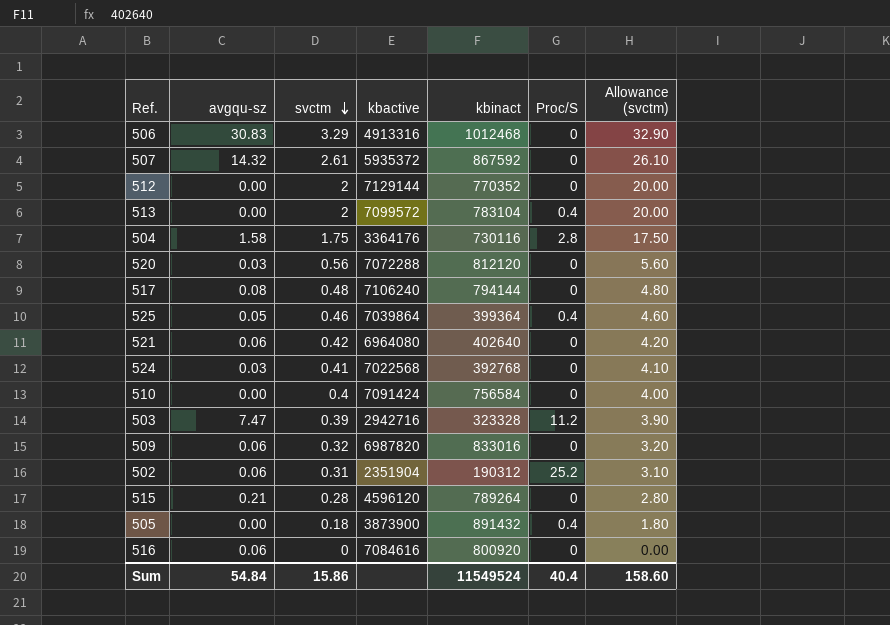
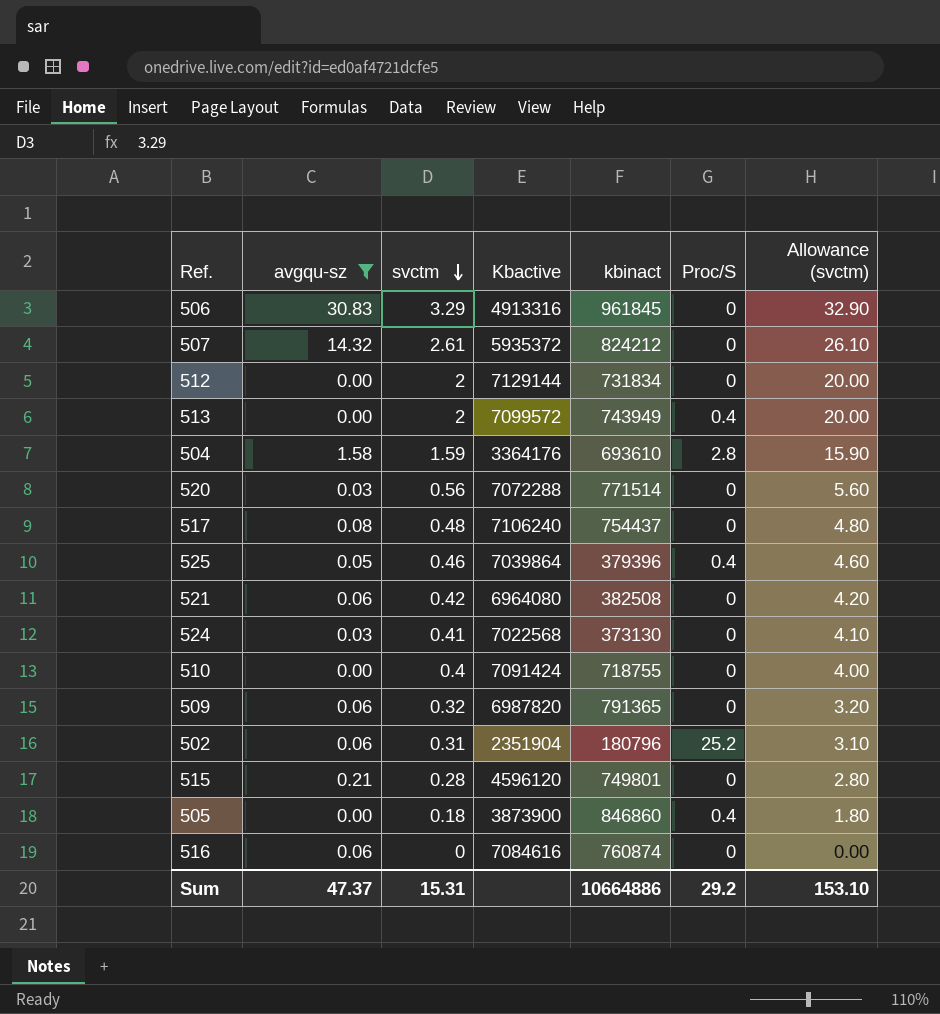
filter: none -> avgqu-sz != 7.47
column name: kbactive -> Kbactive
506 | kbinact: 1012468 -> 961845
507 | kbinact: 867592 -> 824212
512 | kbinact: 770352 -> 731834
513 | kbinact: 783104 -> 743949
504 | svctm: 1.75 -> 1.59
504 | kbinact: 730116 -> 693610
504 | Allowance (svctm): 17.50 -> 15.90
520 | kbinact: 812120 -> 771514
517 | kbinact: 794144 -> 754437
525 | kbinact: 399364 -> 379396
521 | kbinact: 402640 -> 382508
524 | kbinact: 392768 -> 373130
510 | kbinact: 756584 -> 718755
509 | kbinact: 833016 -> 791365
502 | kbinact: 190312 -> 180796
515 | kbinact: 789264 -> 749801
505 | kbinact: 891432 -> 846860
516 | kbinact: 800920 -> 760874
Sum | avgqu-sz: 54.84 -> 47.37
Sum | svctm: 15.86 -> 15.31
Sum | kbinact: 11549524 -> 10664886
Sum | Proc/S: 40.4 -> 29.2
Sum | Allowance (svctm): 158.60 -> 153.10

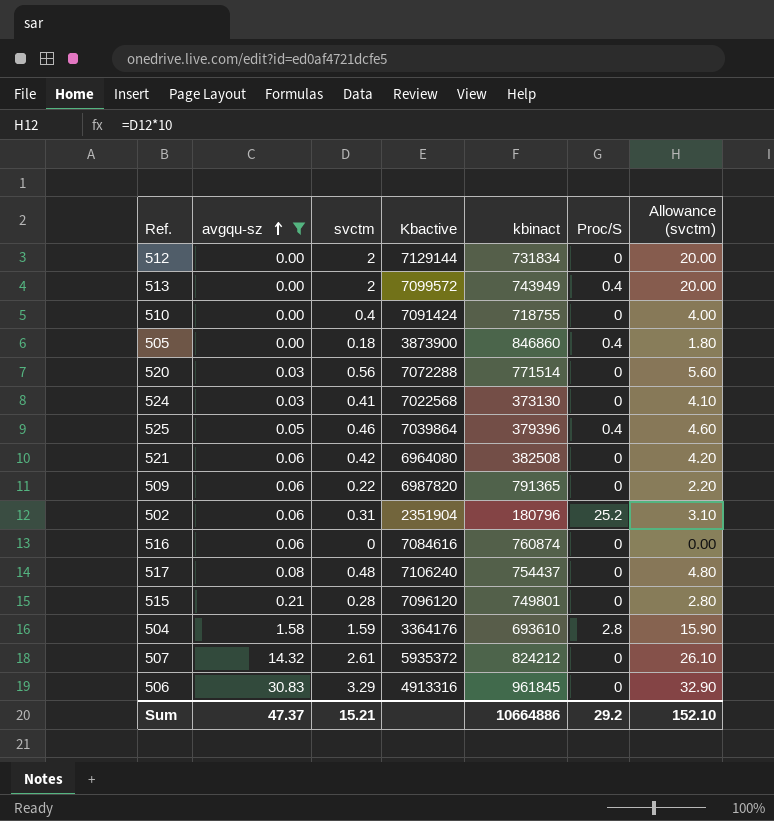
row order: svctm descending -> avgqu-sz ascending
509 | svctm: 0.32 -> 0.22
509 | Allowance (svctm): 3.20 -> 2.20
515 | Kbactive: 4596120 -> 7096120
Sum | svctm: 15.31 -> 15.21
Sum | Allowance (svctm): 153.10 -> 152.10

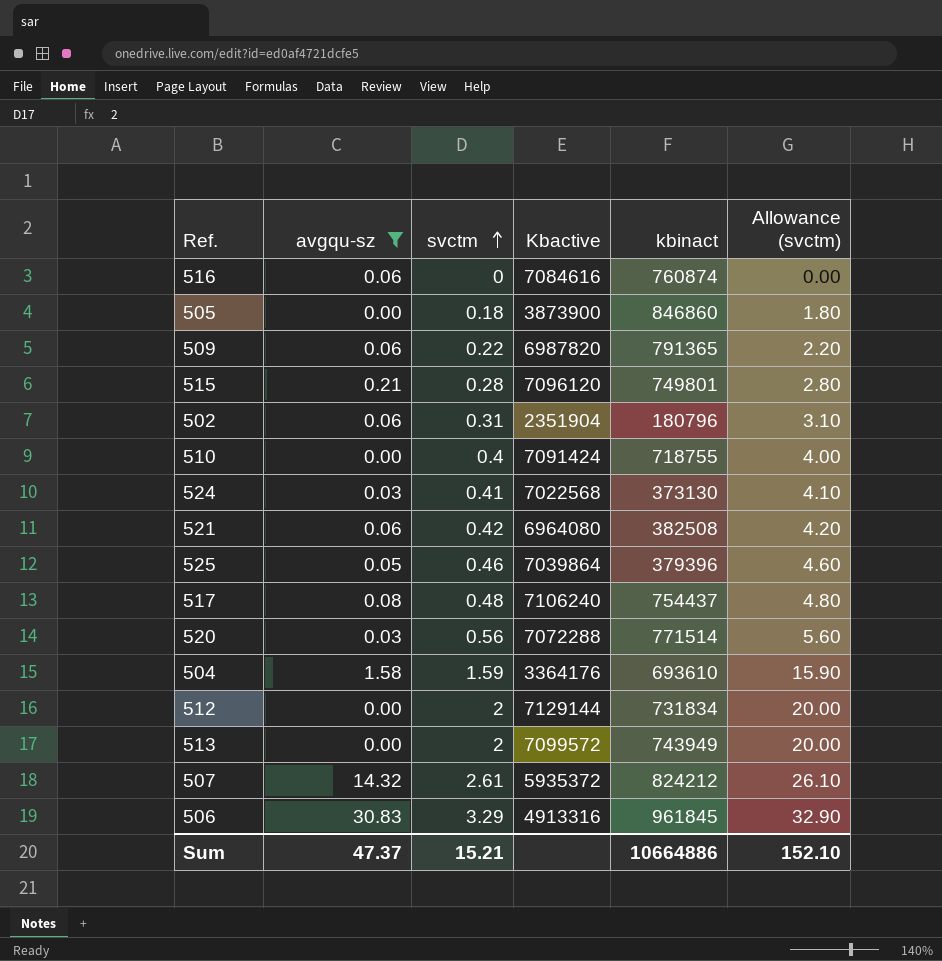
row order: avgqu-sz ascending -> svctm ascending
column Proc/S | position: 6 -> none

